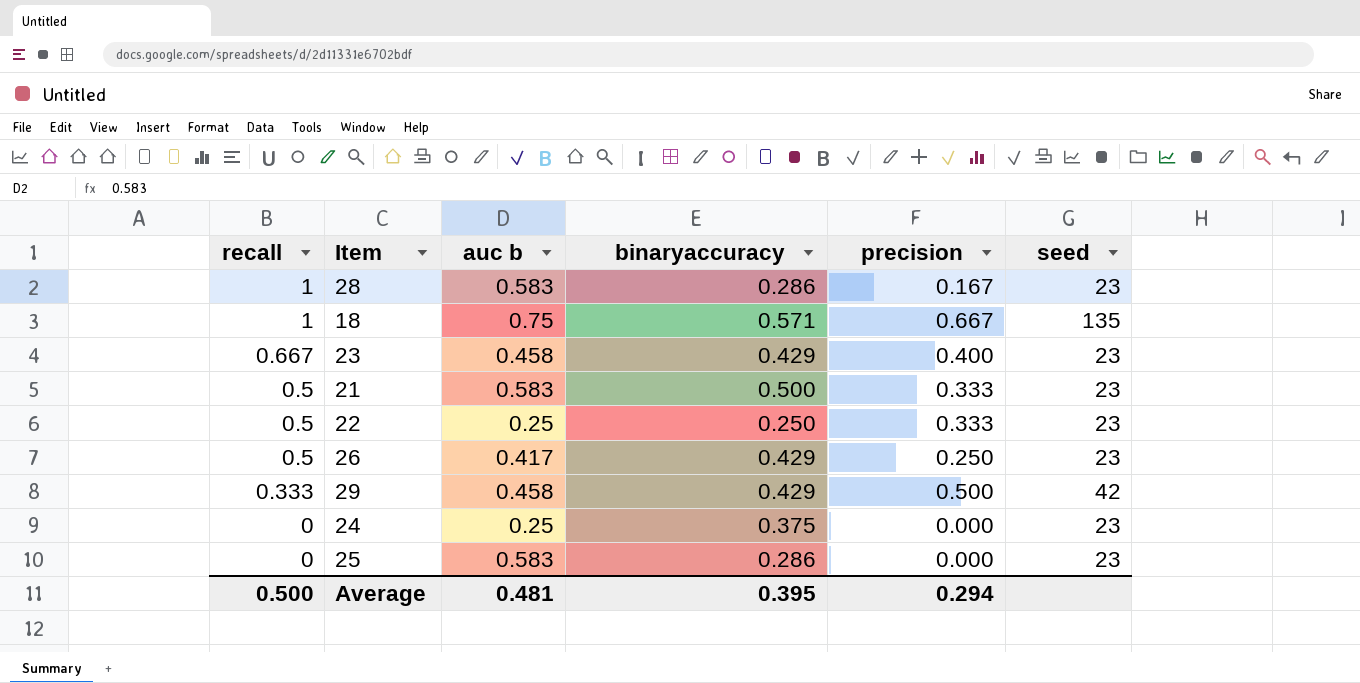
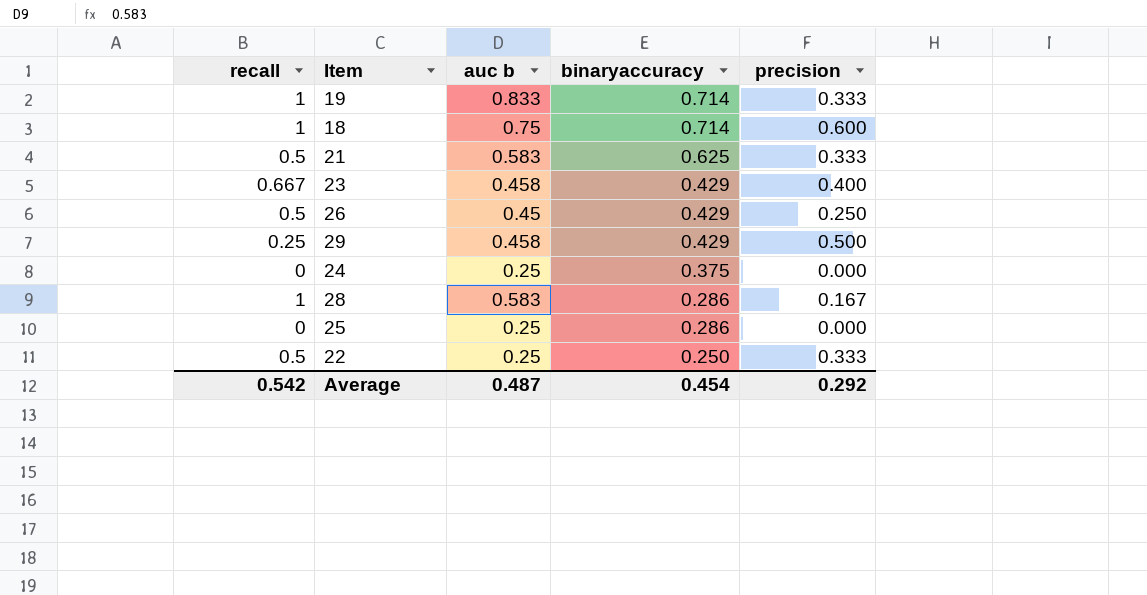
row order: recall descending -> binaryaccuracy descending
column seed | position: 6 -> none
row 19: none -> 1 | 0.833 | 0.714 | 0.333
18 | binaryaccuracy: 0.571 -> 0.714
18 | precision: 0.667 -> 0.600
21 | binaryaccuracy: 0.500 -> 0.625
26 | auc b: 0.417 -> 0.45
29 | recall: 0.333 -> 0.25
25 | auc b: 0.583 -> 0.25
Average | recall: 0.500 -> 0.542
Average | auc b: 0.481 -> 0.487
Average | binaryaccuracy: 0.395 -> 0.454
Average | precision: 0.294 -> 0.292

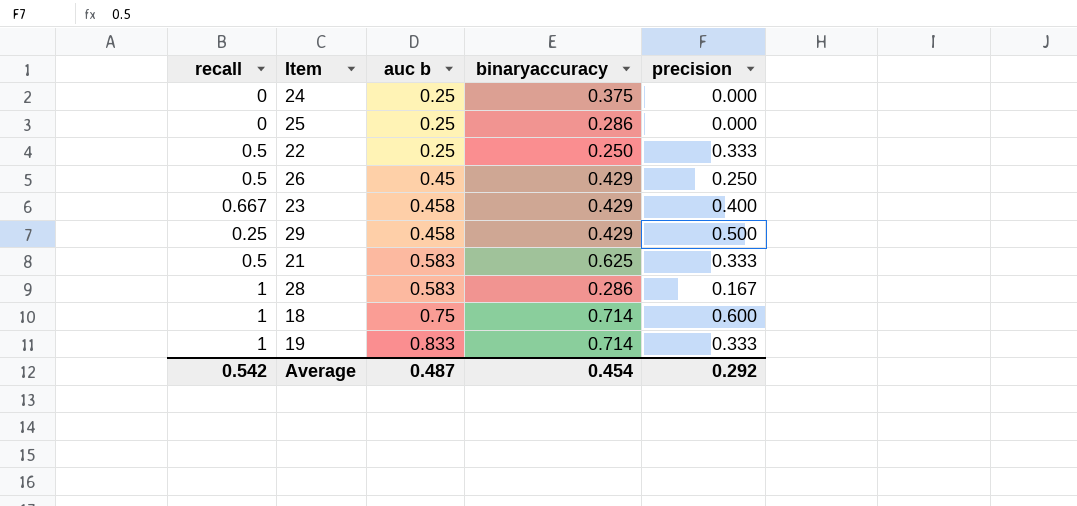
row order: binaryaccuracy descending -> auc b ascending

